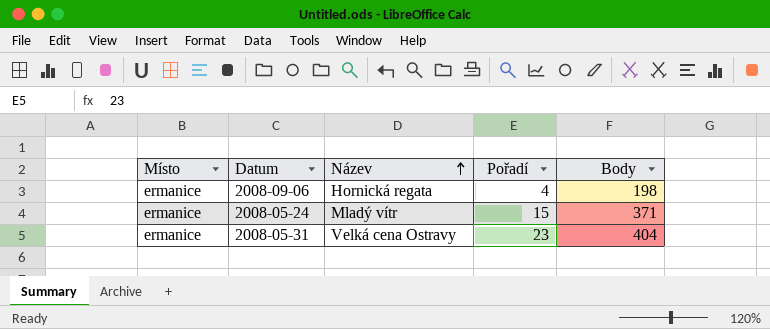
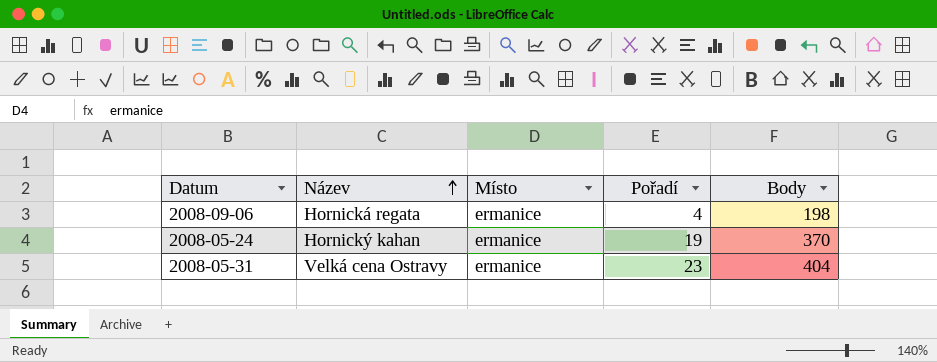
column Místo | position: 1 -> 3
2008-05-24 | Název: Mladý vítr -> Hornický kahan
2008-05-24 | Pořadí: 15 -> 19
2008-05-24 | Body: 371 -> 370

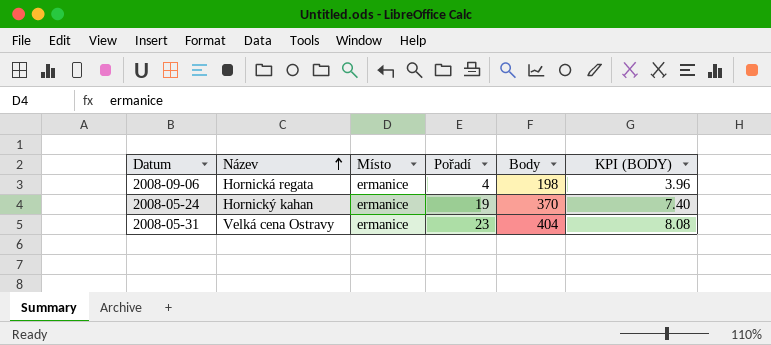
column KPI (BODY) | formula: none -> [Body] * 0.02

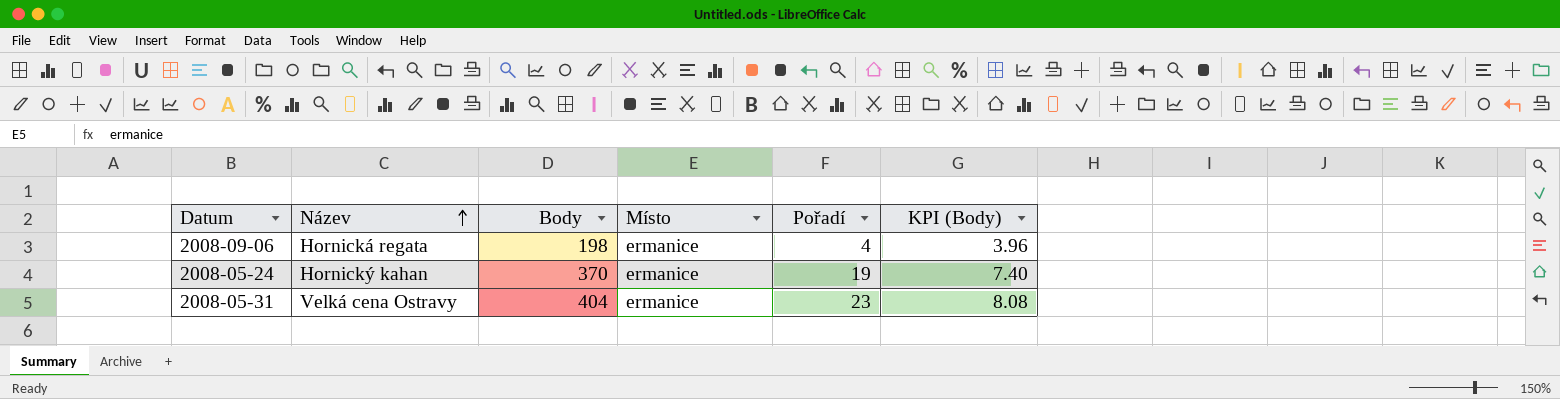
column Body | position: 5 -> 3
column name: KPI (BODY) -> KPI (Body)

